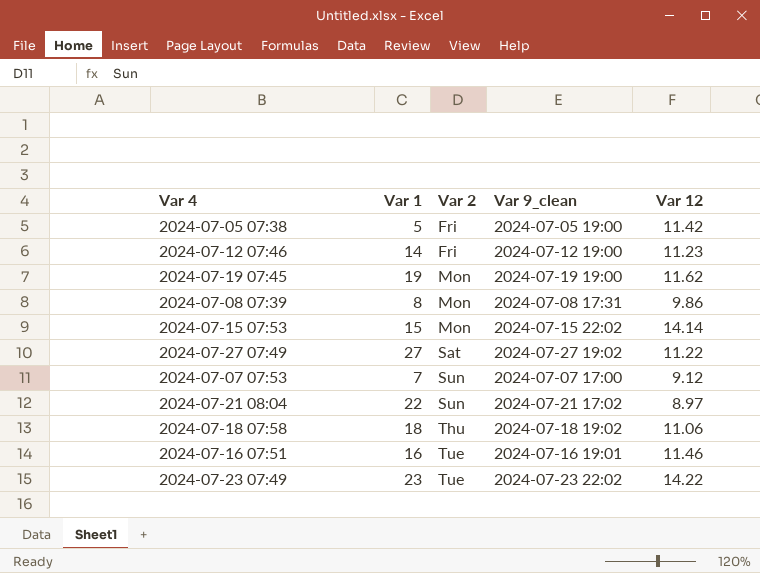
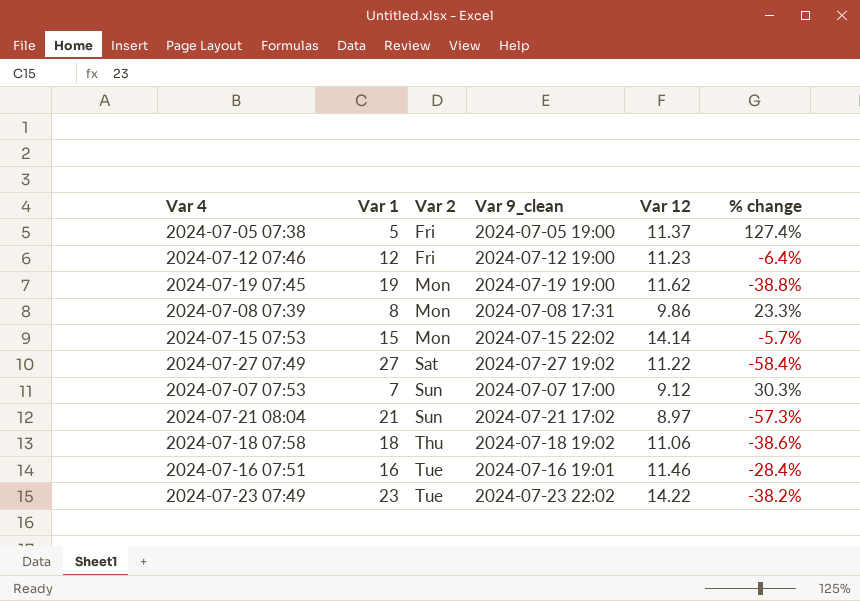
column % change | formula: none -> ([Var 12] - [Var 1]) / [Var 1]
2024-07-05 07:38 | Var 12: 11.42 -> 11.37
2024-07-12 07:46 | Var 1: 14 -> 12
2024-07-21 08:04 | Var 1: 22 -> 21

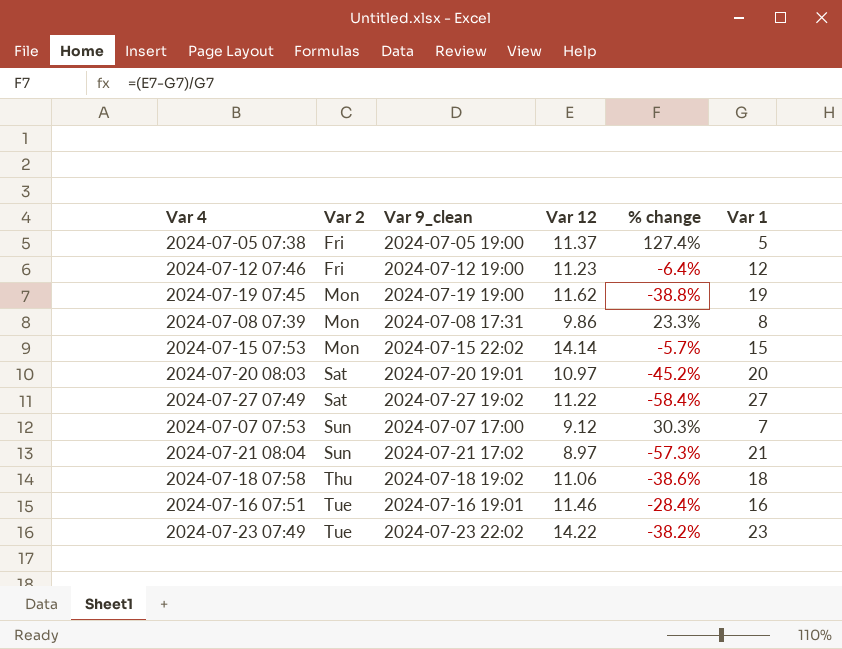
column Var 1 | position: 2 -> 6
row 2024-07-20 08:03: none -> Sat | 2024-07-20 19:01 | 10.97 | -45.2% | 20

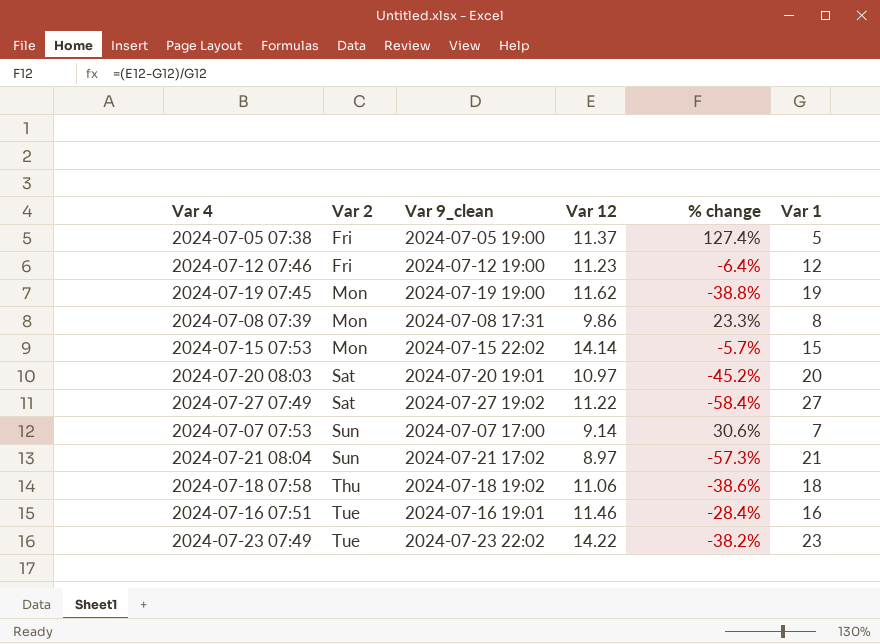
2024-07-07 07:53 | Var 12: 9.12 -> 9.14
2024-07-07 07:53 | % change: 30.3% -> 30.6%

